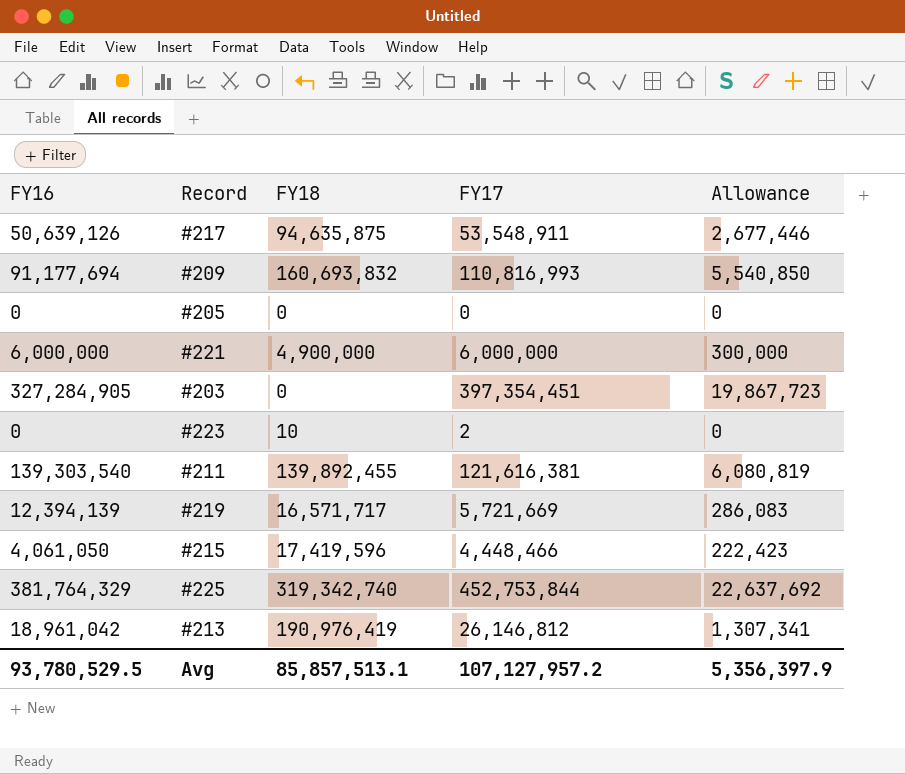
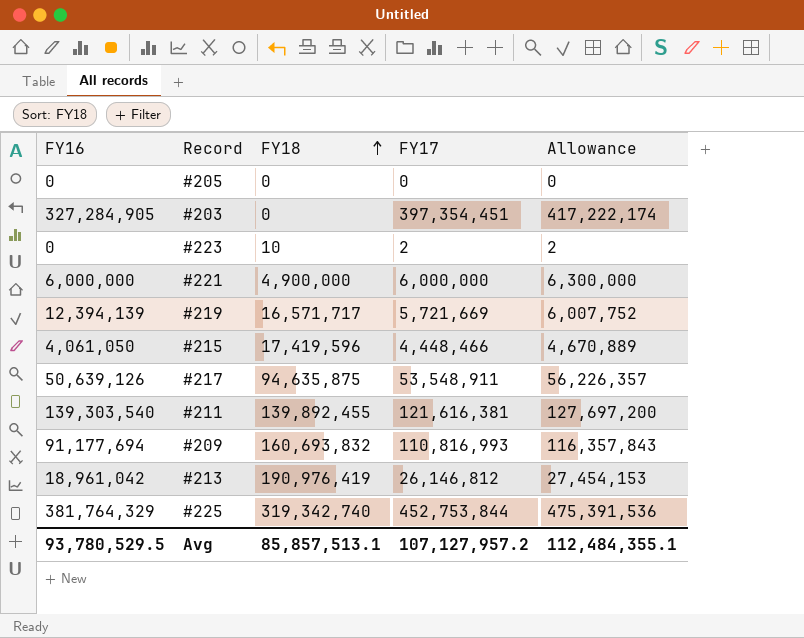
row order: none -> FY18 ascending
column Allowance | formula: [FY17] * 0.05 -> [FY17] * 1.05
Avg | Allowance: 5,356,397.9 -> 112,484,355.1

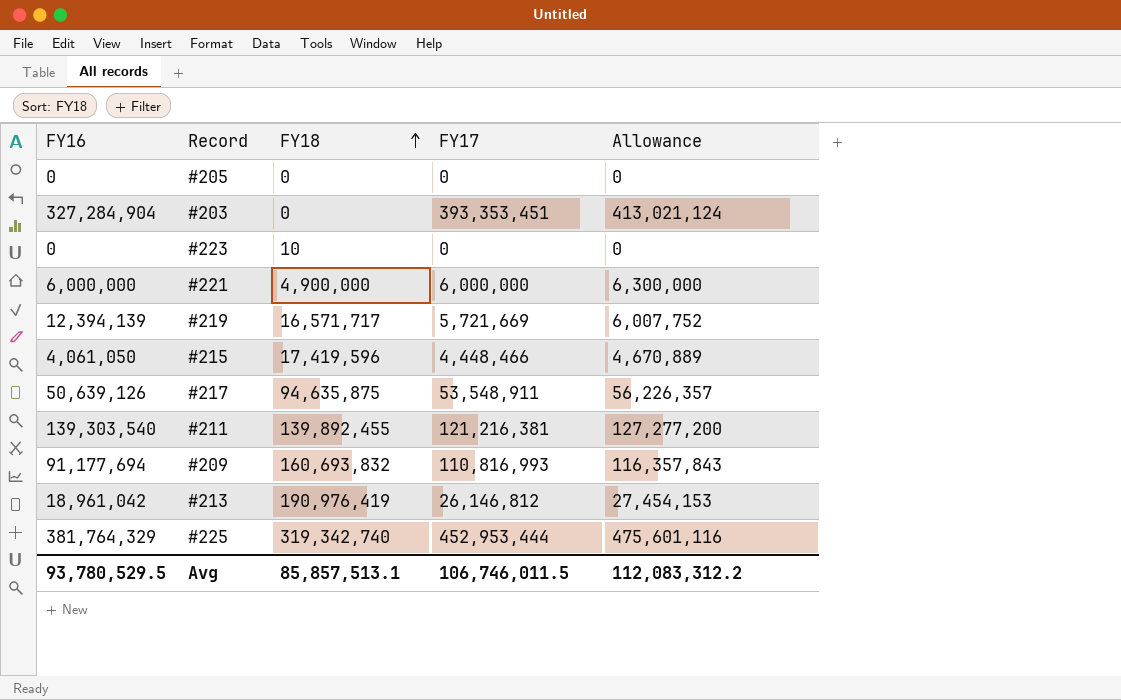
#203 | FY16: 327,284,905 -> 327,284,904
#203 | FY17: 397,354,451 -> 393,353,451
#203 | Allowance: 417,222,174 -> 413,021,124
#223 | FY17: 2 -> 0
#223 | Allowance: 2 -> 0
#211 | FY17: 121,616,381 -> 121,216,381
#211 | Allowance: 127,697,200 -> 127,277,200
#225 | FY17: 452,753,844 -> 452,953,444
#225 | Allowance: 475,391,536 -> 475,601,116
Avg | FY17: 107,127,957.2 -> 106,746,011.5
Avg | Allowance: 112,484,355.1 -> 112,083,312.2

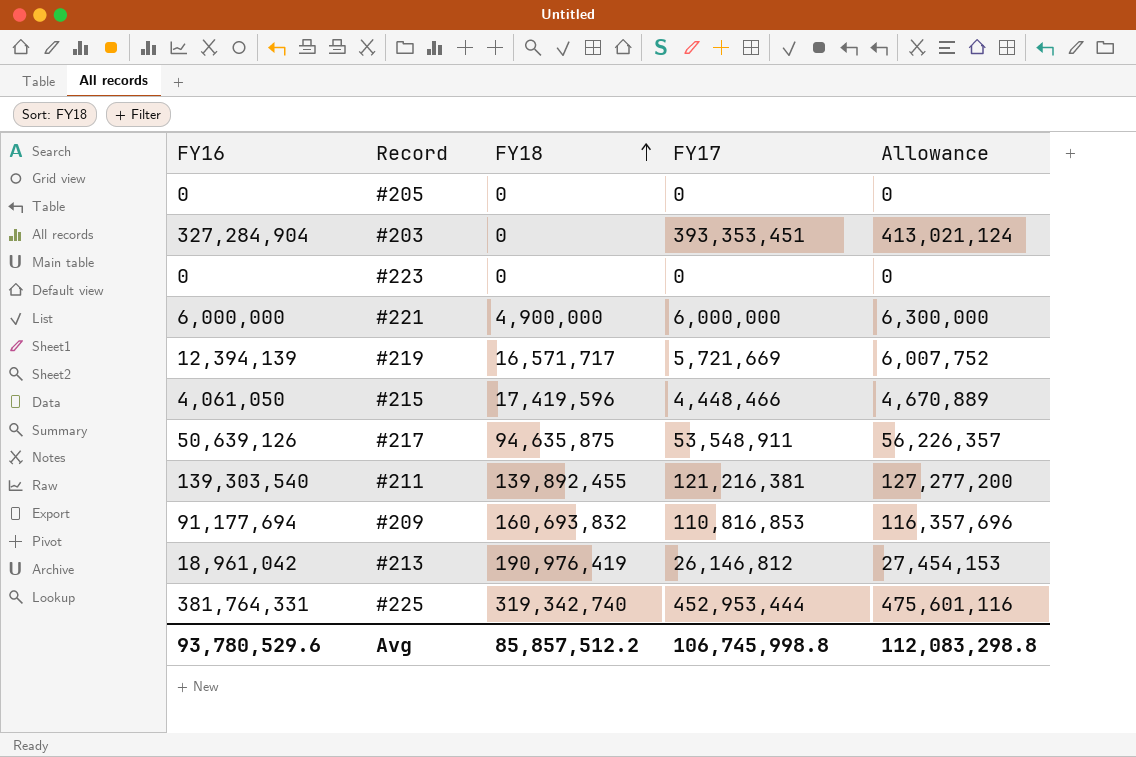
#223 | FY18: 10 -> 0
#209 | FY17: 110,816,993 -> 110,816,853
#209 | Allowance: 116,357,843 -> 116,357,696
#225 | FY16: 381,764,329 -> 381,764,331
Avg | FY16: 93,780,529.5 -> 93,780,529.6
Avg | FY18: 85,857,513.1 -> 85,857,512.2
Avg | FY17: 106,746,011.5 -> 106,745,998.8
Avg | Allowance: 112,083,312.2 -> 112,083,298.8

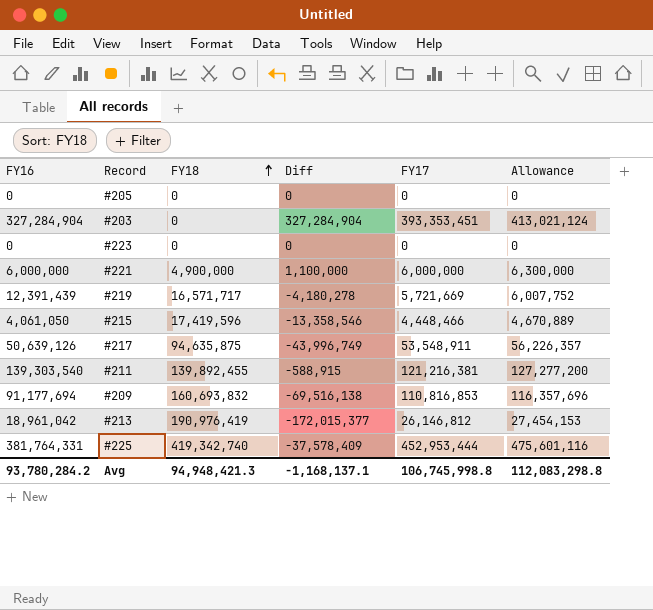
column Diff | formula: none -> [FY16] - [FY18]
#219 | FY16: 12,394,139 -> 12,391,439
#225 | FY18: 319,342,740 -> 419,342,740
Avg | FY16: 93,780,529.6 -> 93,780,284.2
Avg | FY18: 85,857,512.2 -> 94,948,421.3

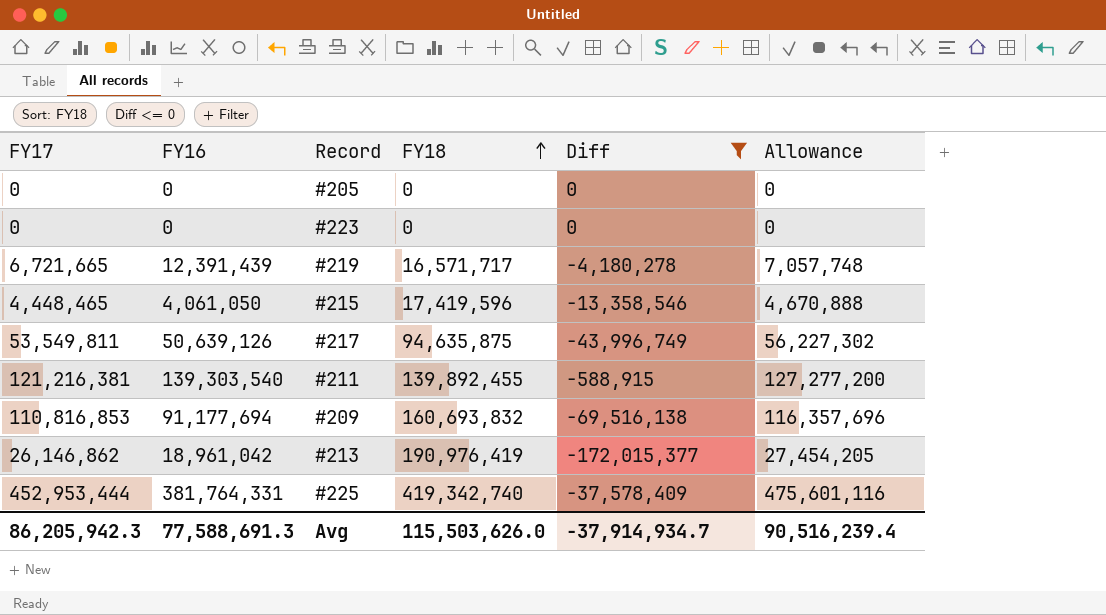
filter: none -> Diff <= 0
column FY17 | position: 5 -> 1
#219 | FY17: 5,721,669 -> 6,721,665
#219 | Allowance: 6,007,752 -> 7,057,748
#215 | FY17: 4,448,466 -> 4,448,465
#215 | Allowance: 4,670,889 -> 4,670,888
#217 | FY17: 53,548,911 -> 53,549,811
#217 | Allowance: 56,226,357 -> 56,227,302
#213 | FY17: 26,146,812 -> 26,146,862
#213 | Allowance: 27,454,153 -> 27,454,205
Avg | FY17: 106,745,998.8 -> 86,205,942.3
Avg | FY16: 93,780,284.2 -> 77,588,691.3
Avg | FY18: 94,948,421.3 -> 115,503,626.0
Avg | Diff: -1,168,137.1 -> -37,914,934.7
Avg | Allowance: 112,083,298.8 -> 90,516,239.4

